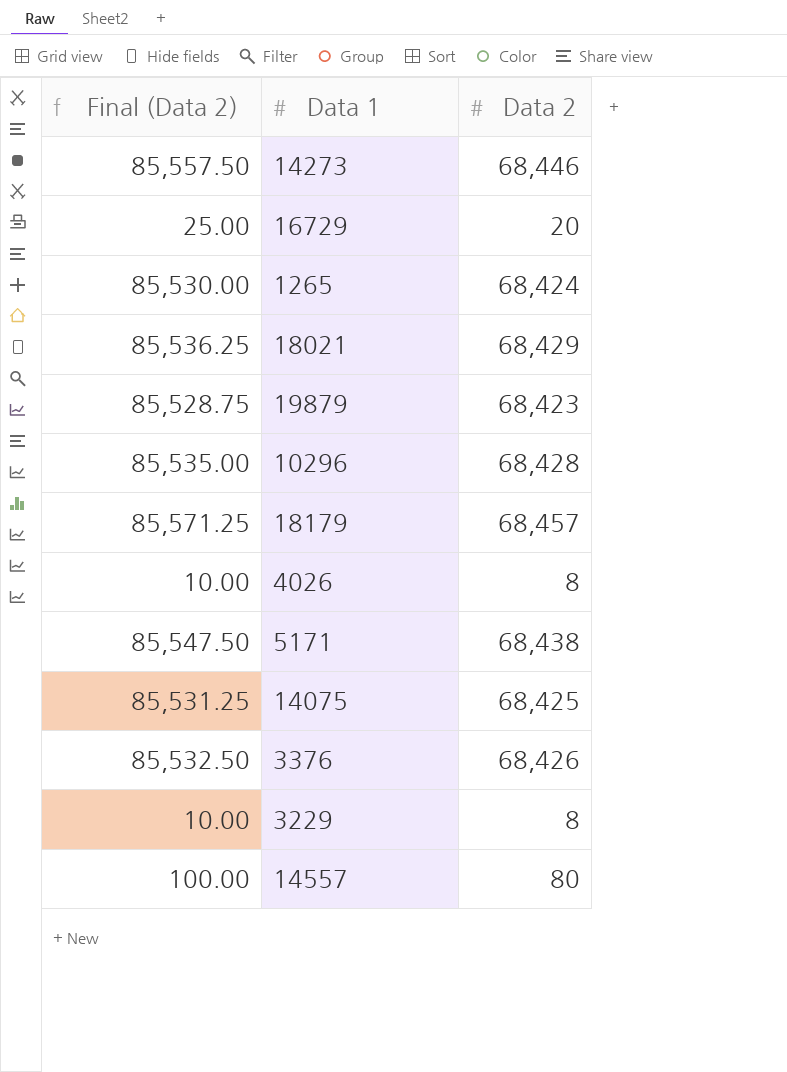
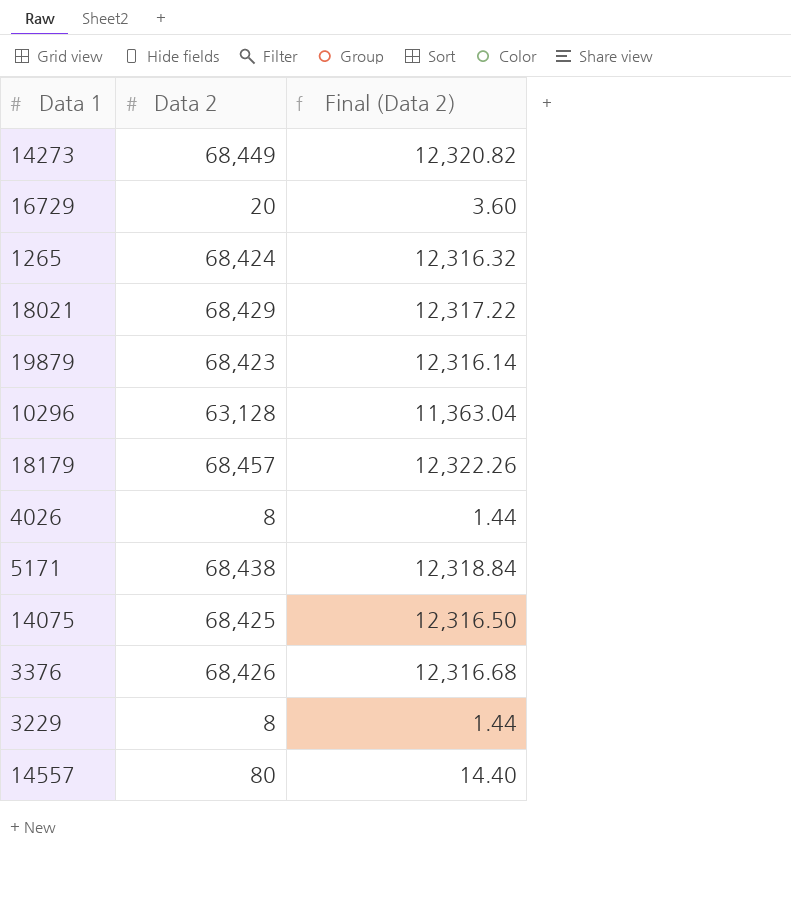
column Final (Data 2) | formula: [Data 2] * 1.25 -> [Data 2] * 0.18
column Final (Data 2) | position: 1 -> 3
14273 | Data 2: 68,446 -> 68,449
10296 | Data 2: 68,428 -> 63,128

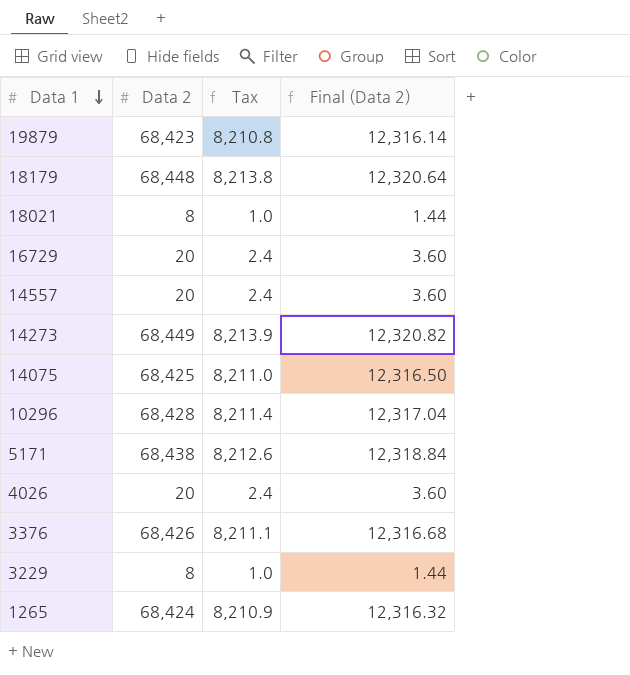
row order: none -> Data 1 descending
column Tax | formula: none -> [Data 2] * 0.12
18179 | Data 2: 68,457 -> 68,448
18179 | Final (Data 2): 12,322.26 -> 12,320.64
18021 | Data 2: 68,429 -> 8
18021 | Final (Data 2): 12,317.22 -> 1.44
14557 | Data 2: 80 -> 20
14557 | Final (Data 2): 14.40 -> 3.60
10296 | Data 2: 63,128 -> 68,428
10296 | Final (Data 2): 11,363.04 -> 12,317.04
4026 | Data 2: 8 -> 20
4026 | Final (Data 2): 1.44 -> 3.60

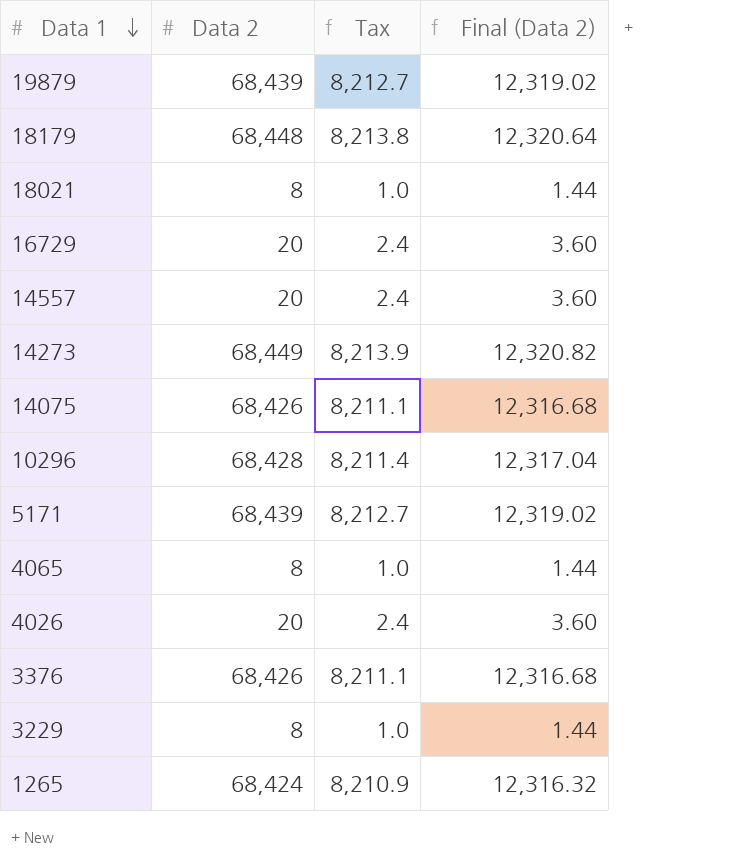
19879 | Data 2: 68,423 -> 68,439
19879 | Tax: 8,210.8 -> 8,212.7
19879 | Final (Data 2): 12,316.14 -> 12,319.02
14075 | Data 2: 68,425 -> 68,426
14075 | Tax: 8,211.0 -> 8,211.1
14075 | Final (Data 2): 12,316.50 -> 12,316.68
5171 | Data 2: 68,438 -> 68,439
5171 | Tax: 8,212.6 -> 8,212.7
5171 | Final (Data 2): 12,318.84 -> 12,319.02
row 4065: none -> 8 | 1.0 | 1.44

